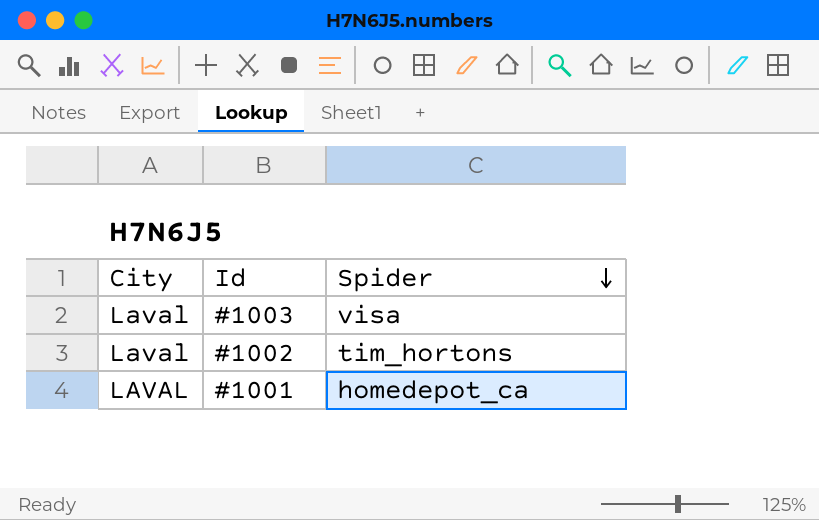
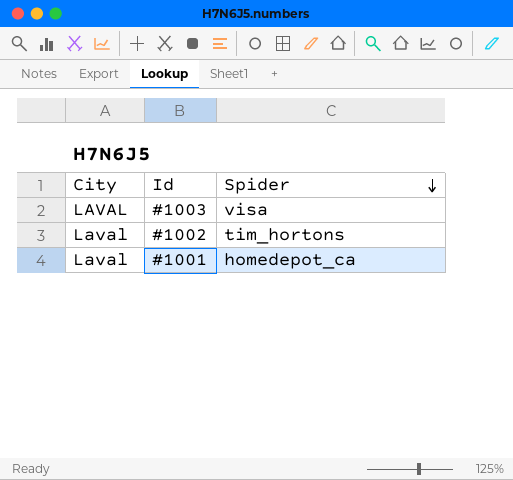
#1003 | City: Laval -> LAVAL
#1001 | City: LAVAL -> Laval

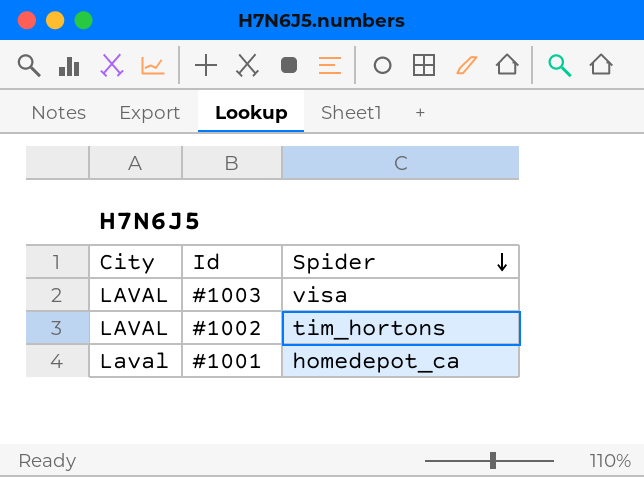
#1002 | City: Laval -> LAVAL

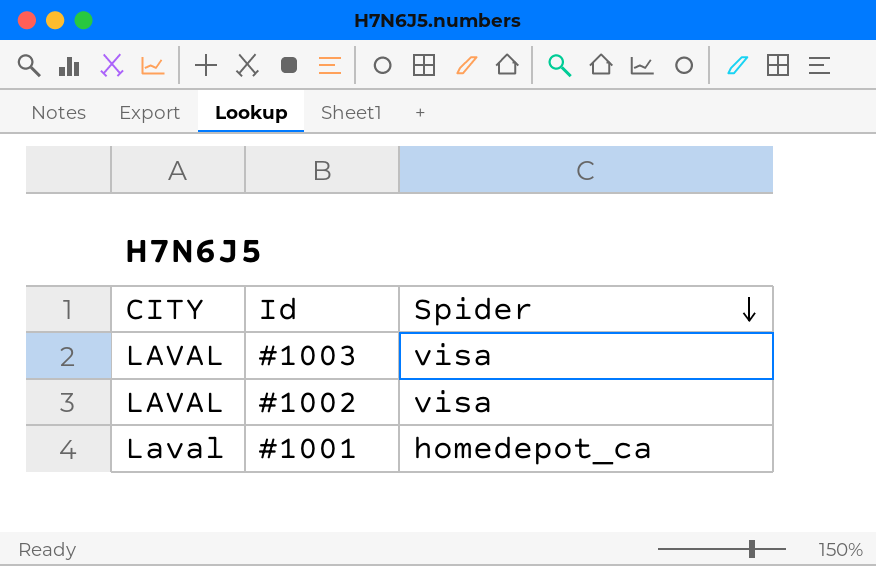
column name: City -> CITY
#1002 | Spider: tim_hortons -> visa

